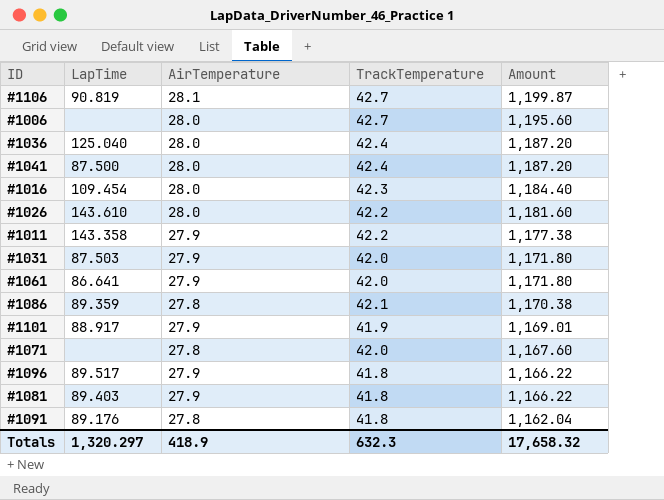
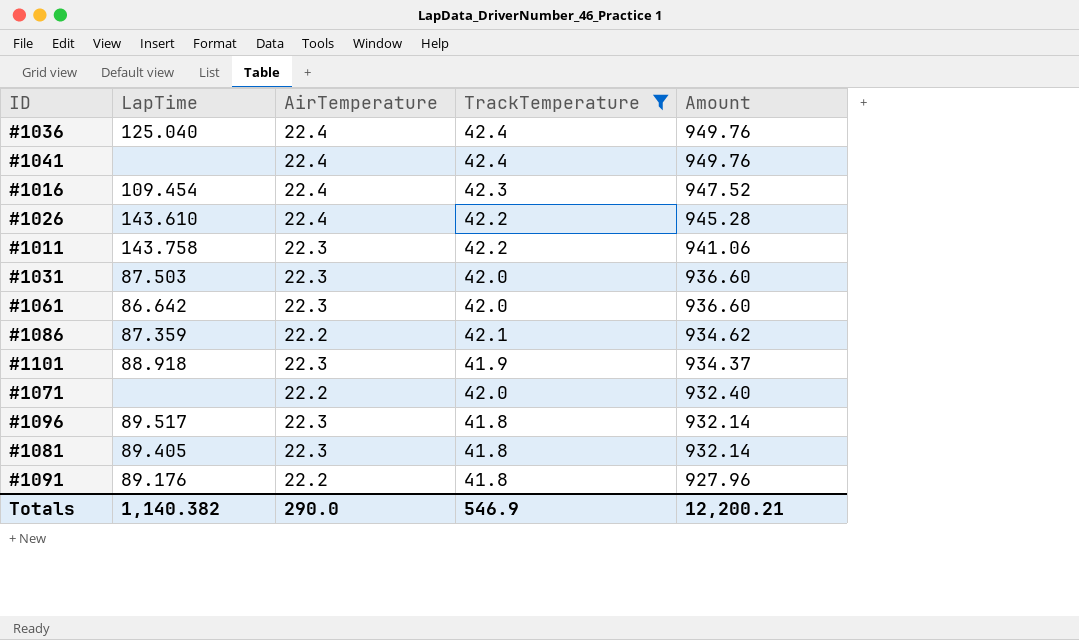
filter: none -> TrackTemperature != 42.7
#1036 | AirTemperature: 28.0 -> 22.4
#1036 | Amount: 1,187.20 -> 949.76
#1041 | LapTime: 87.500 -> none
#1041 | AirTemperature: 28.0 -> 22.4
#1041 | Amount: 1,187.20 -> 949.76
#1016 | AirTemperature: 28.0 -> 22.4
#1016 | Amount: 1,184.40 -> 947.52
#1026 | AirTemperature: 28.0 -> 22.4
#1026 | Amount: 1,181.60 -> 945.28
#1011 | LapTime: 143.358 -> 143.758
#1011 | AirTemperature: 27.9 -> 22.3
#1011 | Amount: 1,177.38 -> 941.06
#1031 | AirTemperature: 27.9 -> 22.3
#1031 | Amount: 1,171.80 -> 936.60
#1061 | LapTime: 86.641 -> 86.642
#1061 | AirTemperature: 27.9 -> 22.3
#1061 | Amount: 1,171.80 -> 936.60
#1086 | LapTime: 89.359 -> 87.359
#1086 | AirTemperature: 27.8 -> 22.2
#1086 | Amount: 1,170.38 -> 934.62
#1101 | LapTime: 88.917 -> 88.918
#1101 | AirTemperature: 27.9 -> 22.3
#1101 | Amount: 1,169.01 -> 934.37
#1071 | AirTemperature: 27.8 -> 22.2
#1071 | Amount: 1,167.60 -> 932.40
#1096 | AirTemperature: 27.9 -> 22.3
#1096 | Amount: 1,166.22 -> 932.14
#1081 | LapTime: 89.403 -> 89.405
#1081 | AirTemperature: 27.9 -> 22.3
#1081 | Amount: 1,166.22 -> 932.14
#1091 | AirTemperature: 27.8 -> 22.2
#1091 | Amount: 1,162.04 -> 927.96
Totals | LapTime: 1,320.297 -> 1,140.382
Totals | AirTemperature: 418.9 -> 290.0
Totals | TrackTemperature: 632.3 -> 546.9
Totals | Amount: 17,658.32 -> 12,200.21

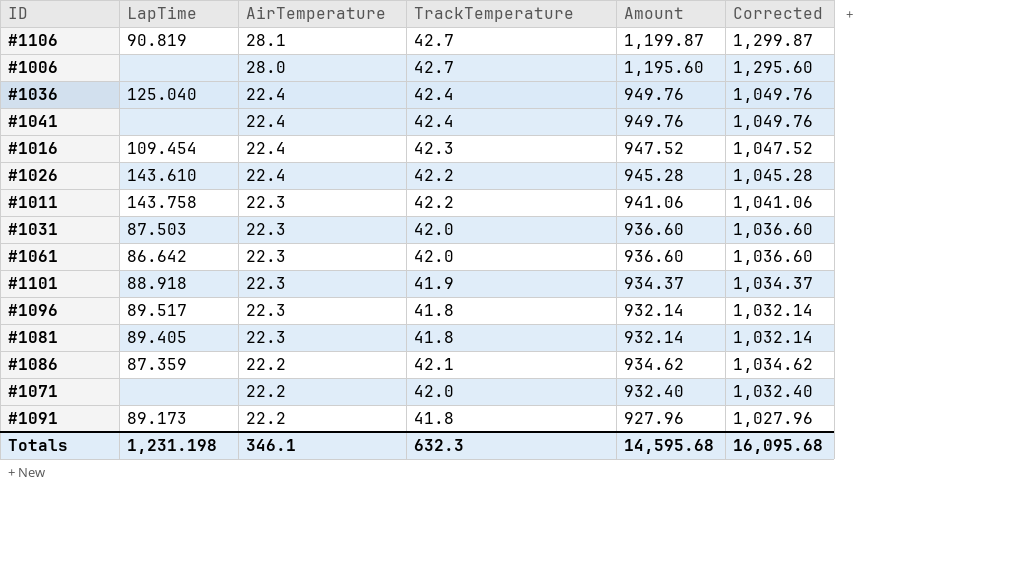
filter: TrackTemperature != 42.7 -> none
row order: Amount descending -> AirTemperature descending
column Corrected | formula: none -> [Amount] + 100
#1091 | LapTime: 89.176 -> 89.173
Totals | LapTime: 1,140.382 -> 1,231.198
Totals | AirTemperature: 290.0 -> 346.1
Totals | TrackTemperature: 546.9 -> 632.3
Totals | Amount: 12,200.21 -> 14,595.68

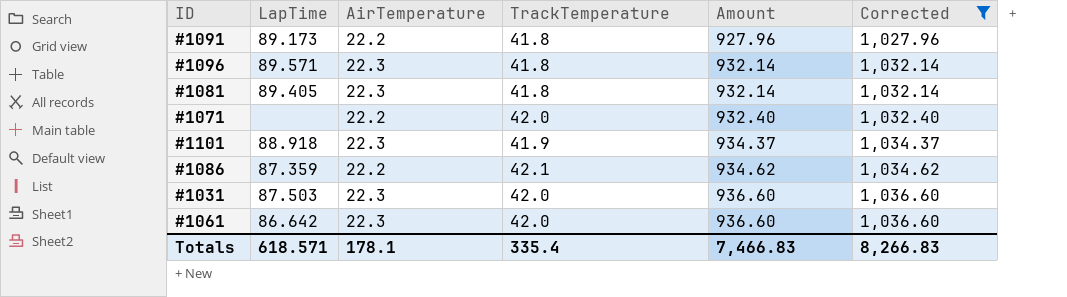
filter: none -> Corrected <= 1,036.60
row order: AirTemperature descending -> Amount ascending
#1096 | LapTime: 89.517 -> 89.571
Totals | LapTime: 1,231.198 -> 618.571
Totals | AirTemperature: 346.1 -> 178.1
Totals | TrackTemperature: 632.3 -> 335.4
Totals | Amount: 14,595.68 -> 7,466.83
Totals | Corrected: 16,095.68 -> 8,266.83

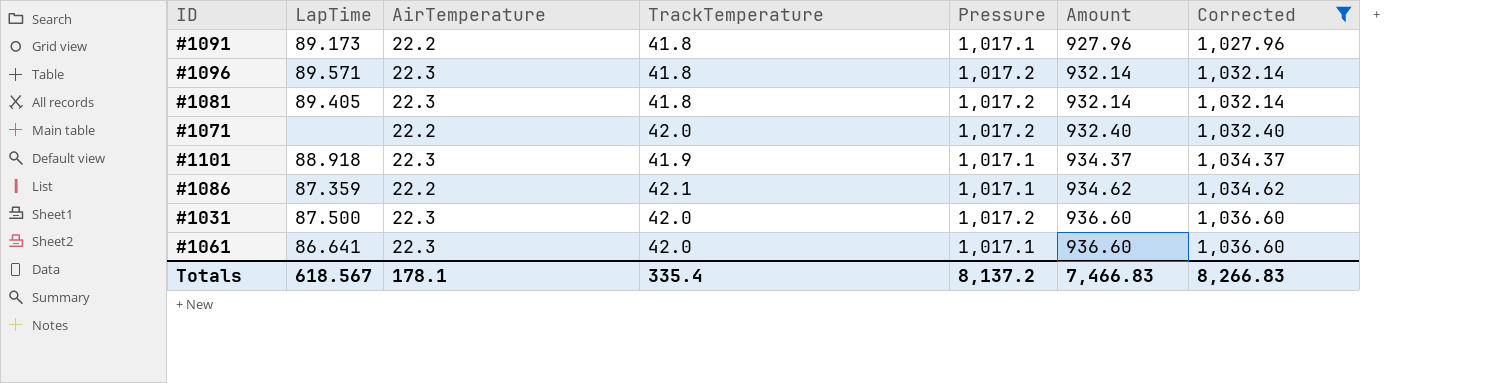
column Pressure | position: none -> 5
#1031 | LapTime: 87.503 -> 87.500
#1061 | LapTime: 86.642 -> 86.641
Totals | LapTime: 618.571 -> 618.567

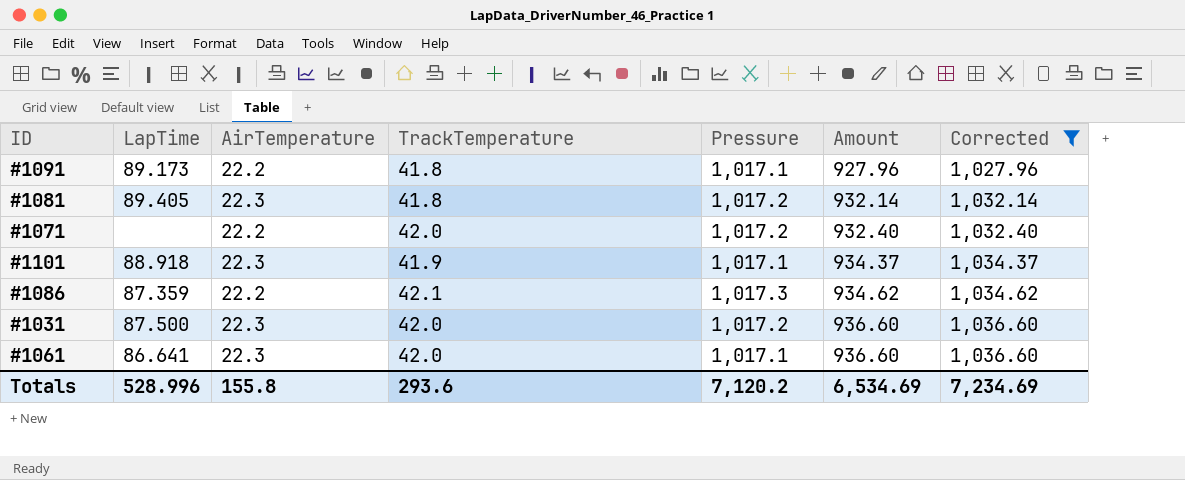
row #1096: 89.571 | 22.3 | 41.8 | 1,017.2 | 932.14 | 1,032.14 -> none
#1086 | Pressure: 1,017.1 -> 1,017.3
Totals | LapTime: 618.567 -> 528.996
Totals | AirTemperature: 178.1 -> 155.8
Totals | TrackTemperature: 335.4 -> 293.6
Totals | Pressure: 8,137.2 -> 7,120.2
Totals | Amount: 7,466.83 -> 6,534.69
Totals | Corrected: 8,266.83 -> 7,234.69

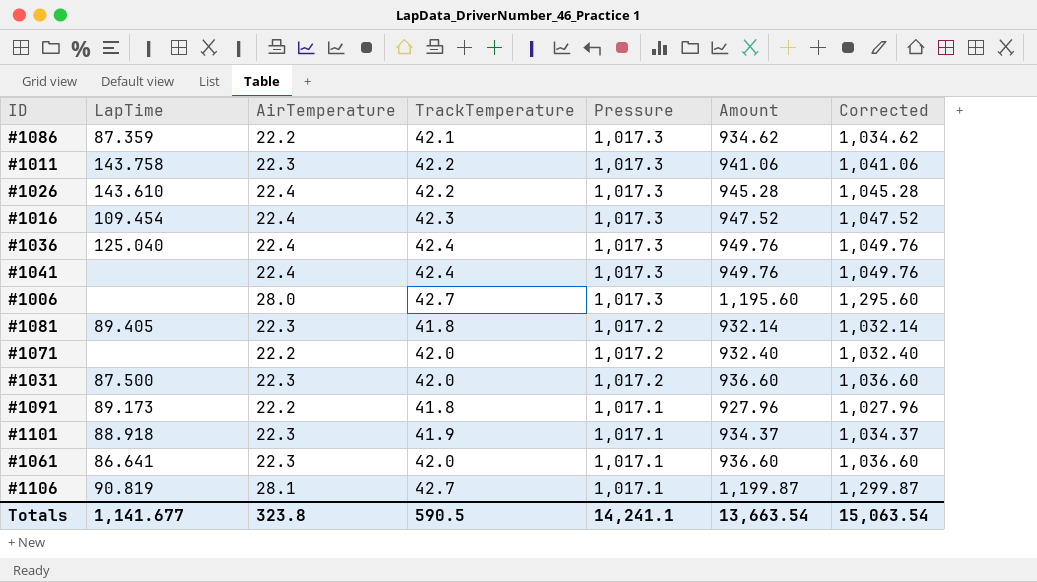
filter: Corrected <= 1,036.60 -> none
row order: Amount ascending -> Pressure descending
Totals | LapTime: 528.996 -> 1,141.677
Totals | AirTemperature: 155.8 -> 323.8
Totals | TrackTemperature: 293.6 -> 590.5
Totals | Pressure: 7,120.2 -> 14,241.1
Totals | Amount: 6,534.69 -> 13,663.54
Totals | Corrected: 7,234.69 -> 15,063.54

